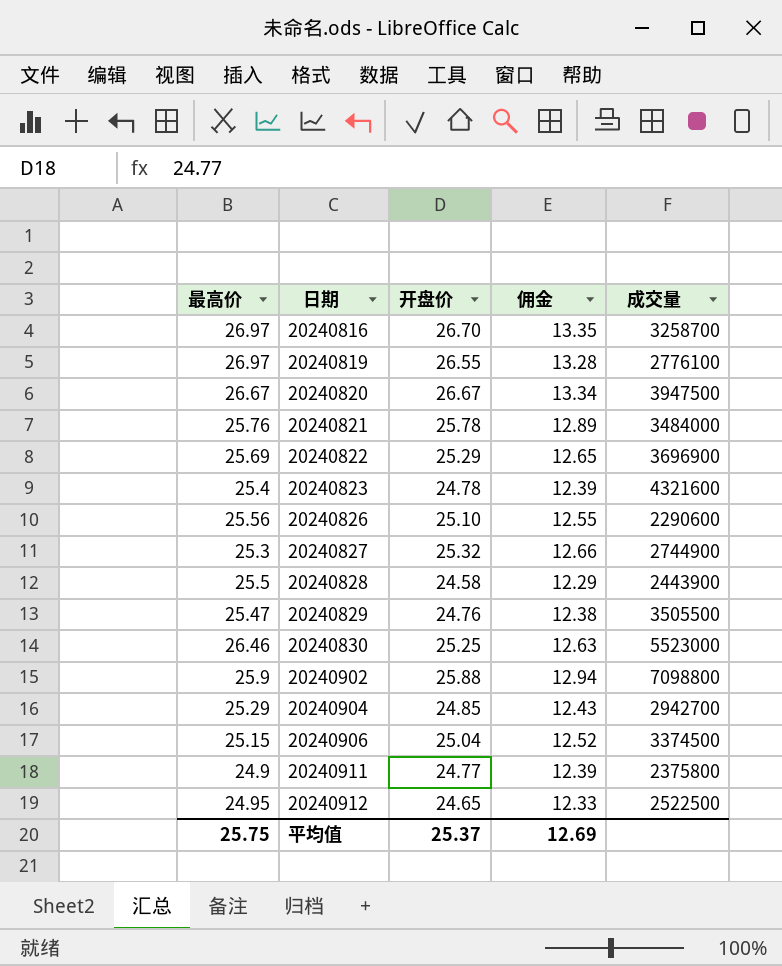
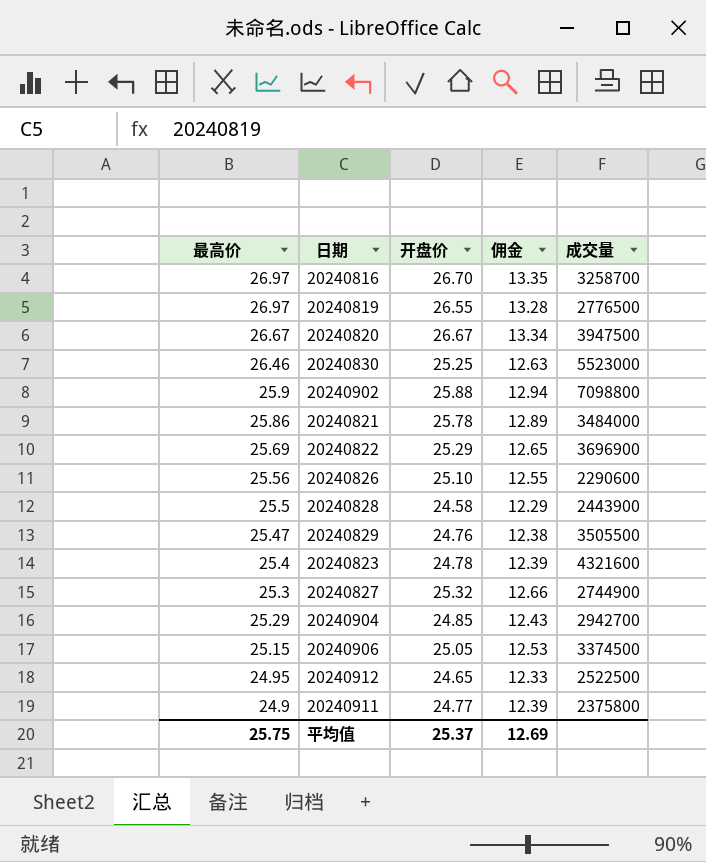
row order: 日期 ascending -> 最高价 descending
20240819 | 成交量: 2776100 -> 2776500
20240821 | 最高价: 25.76 -> 25.86
20240906 | 开盘价: 25.04 -> 25.05
20240906 | 佣金: 12.52 -> 12.53

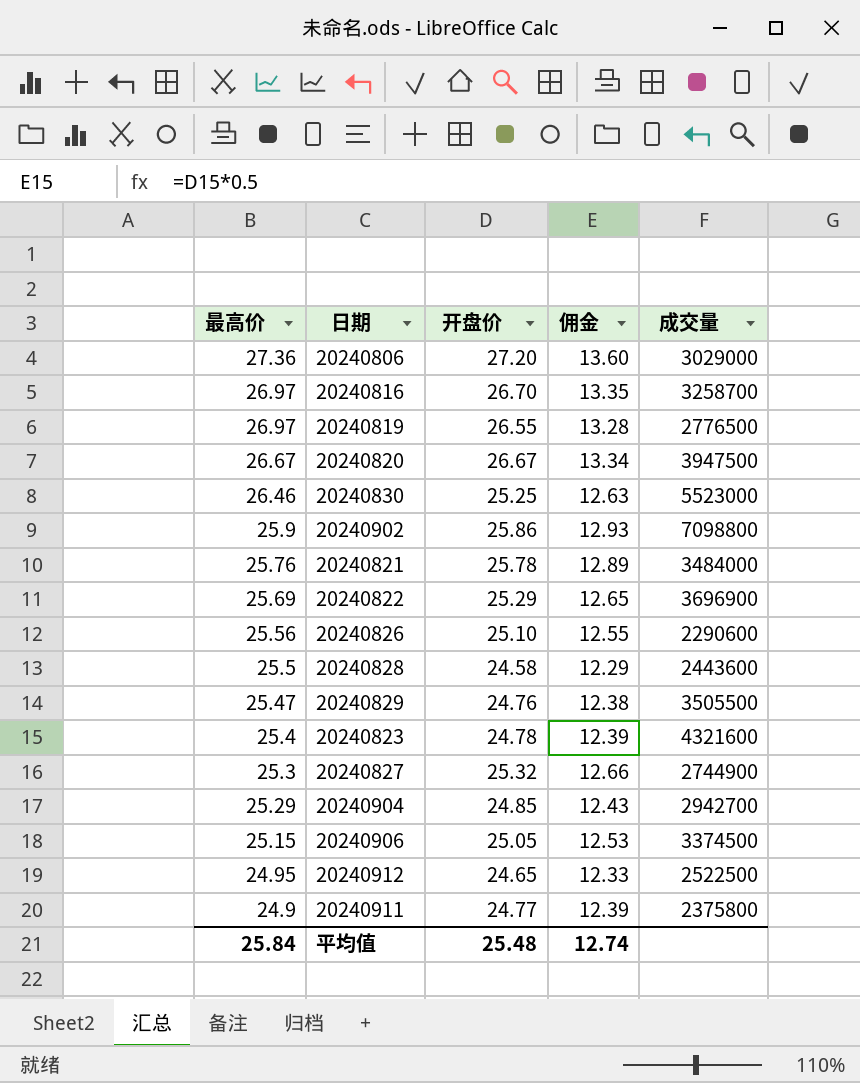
row 20240806: none -> 27.36 | 27.20 | 13.60 | 3029000
20240902 | 开盘价: 25.88 -> 25.86
20240902 | 佣金: 12.94 -> 12.93
20240821 | 最高价: 25.86 -> 25.76
20240828 | 成交量: 2443900 -> 2443600
平均值 | 最高价: 25.75 -> 25.84
平均值 | 开盘价: 25.37 -> 25.48
平均值 | 佣金: 12.69 -> 12.74

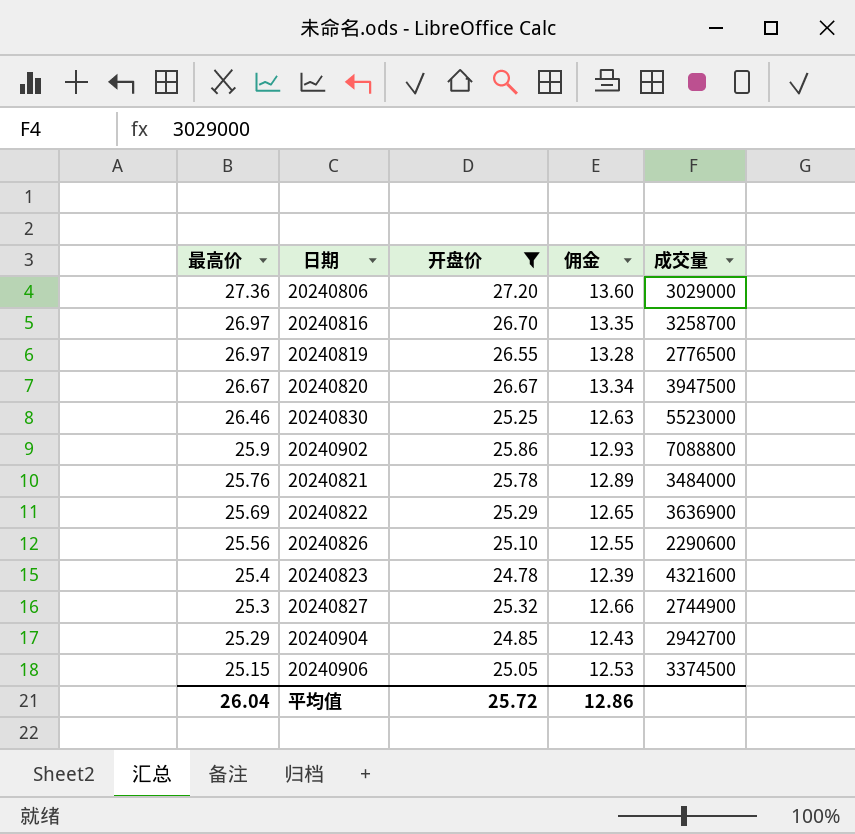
filter: none -> 开盘价 >= 24.78
20240902 | 成交量: 7098800 -> 7088800
20240822 | 成交量: 3696900 -> 3636900
平均值 | 最高价: 25.84 -> 26.04
平均值 | 开盘价: 25.48 -> 25.72
平均值 | 佣金: 12.74 -> 12.86

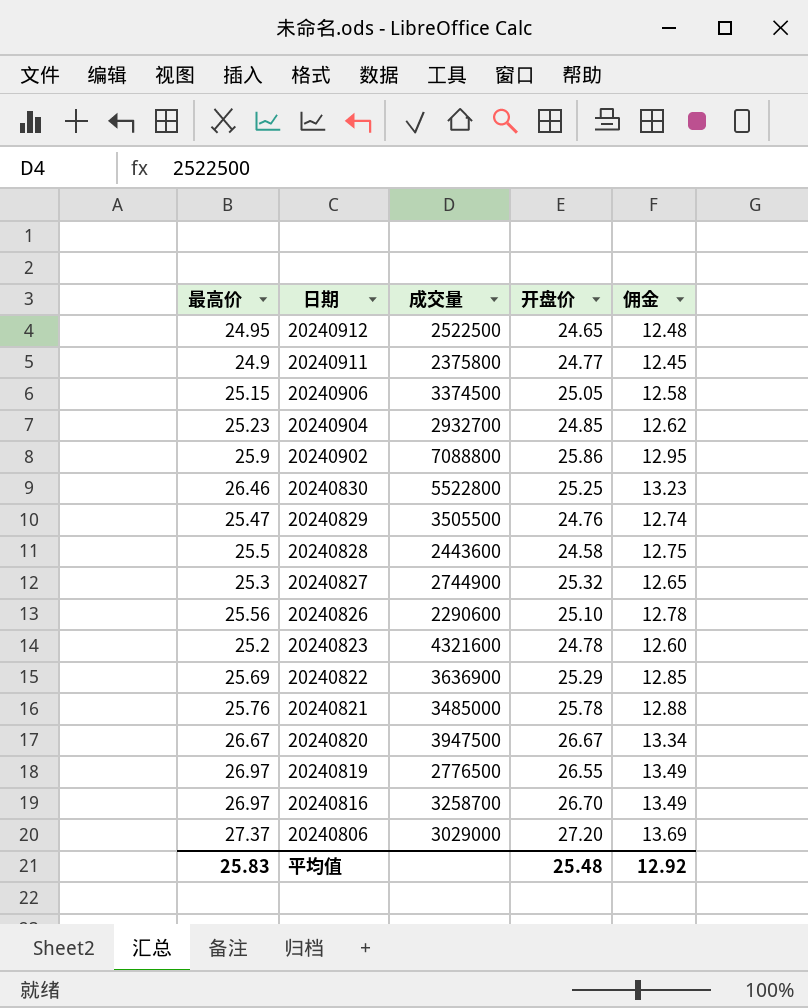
filter: 开盘价 >= 24.78 -> none
row order: 最高价 descending -> 日期 descending
column 成交量 | position: 5 -> 3
column 佣金 | formula: [开盘价] * 0.5 -> [最高价] * 0.5
20240904 | 最高价: 25.29 -> 25.23
20240904 | 成交量: 2942700 -> 2932700
20240830 | 成交量: 5523000 -> 5522800
20240823 | 最高价: 25.4 -> 25.2
20240821 | 成交量: 3484000 -> 3485000
20240806 | 最高价: 27.36 -> 27.37
平均值 | 最高价: 26.04 -> 25.83
平均值 | 开盘价: 25.72 -> 25.48
平均值 | 佣金: 12.86 -> 12.92

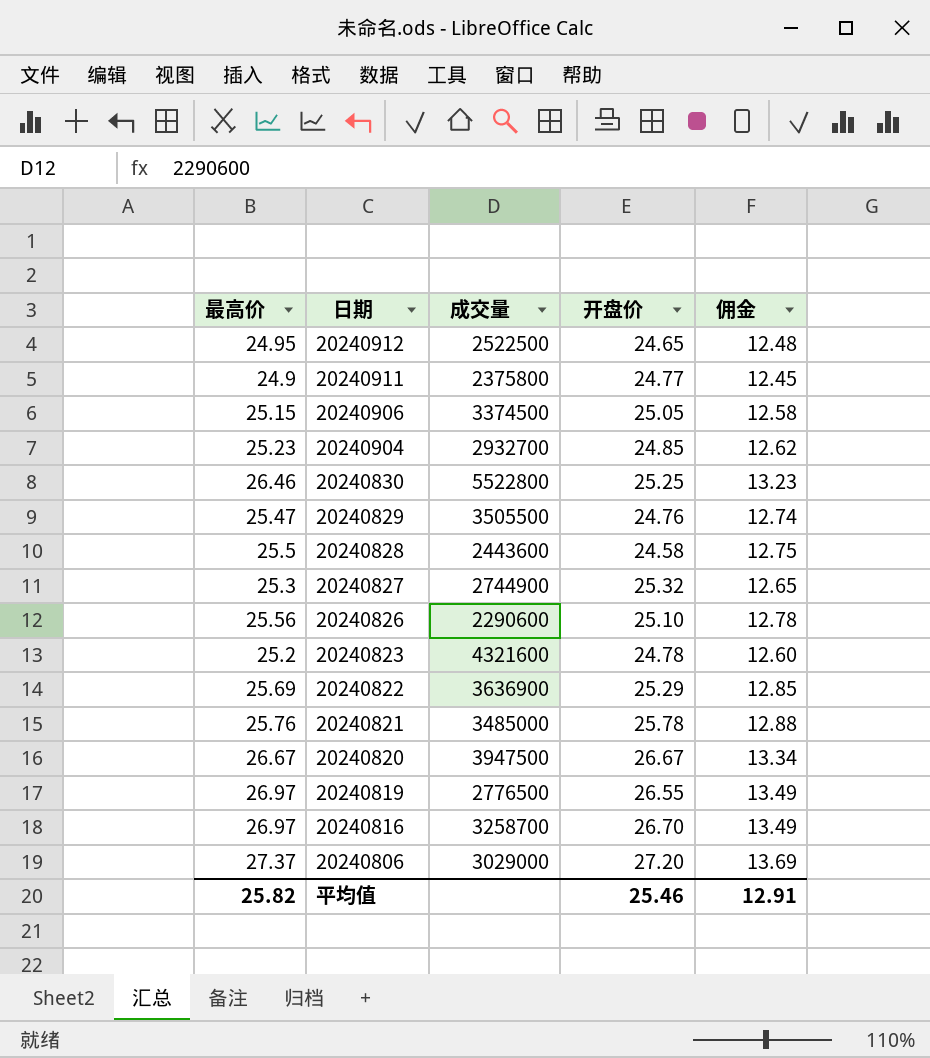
row 20240902: 25.9 | 7088800 | 25.86 | 12.95 -> none
平均值 | 最高价: 25.83 -> 25.82
平均值 | 开盘价: 25.48 -> 25.46
平均值 | 佣金: 12.92 -> 12.91

